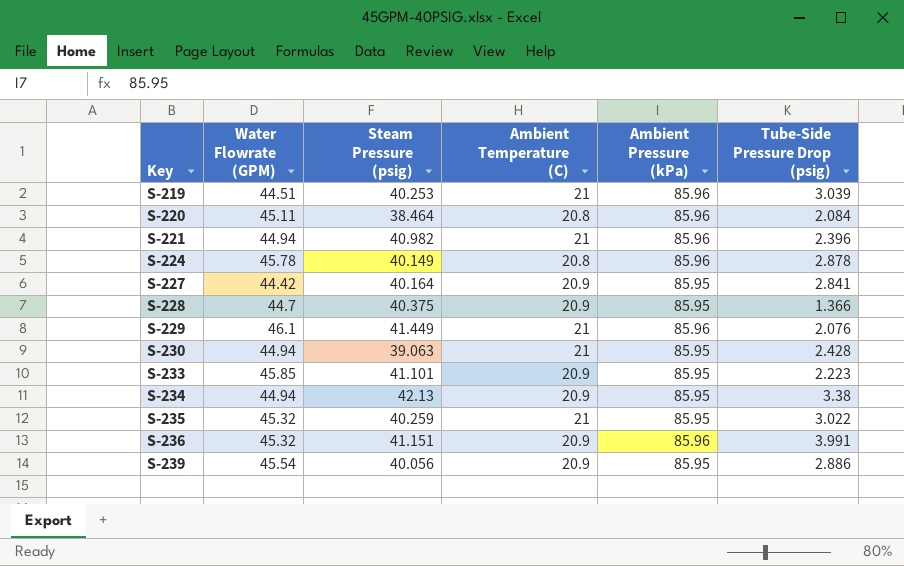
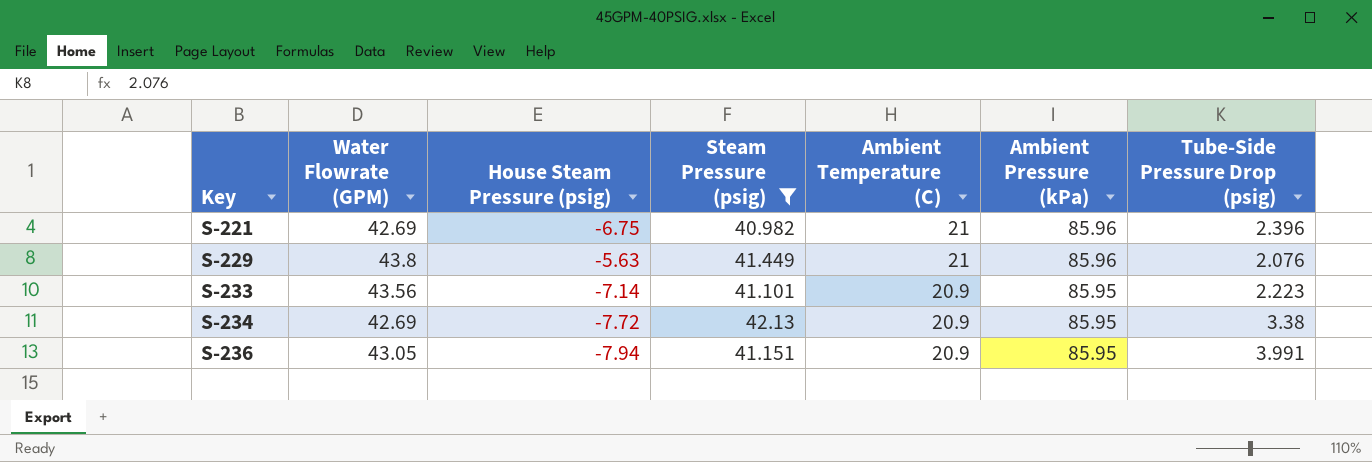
filter: none -> Steam Pressure (psig) >= 40.982
column House Steam Pressure (psig) | position: none -> 3
S-221 | Water Flowrate (GPM): 44.94 -> 42.69
S-229 | Water Flowrate (GPM): 46.1 -> 43.8
S-233 | Water Flowrate (GPM): 45.85 -> 43.56
S-234 | Water Flowrate (GPM): 44.94 -> 42.69
S-236 | Water Flowrate (GPM): 45.32 -> 43.05
S-236 | Ambient Pressure (kPa): 85.96 -> 85.95

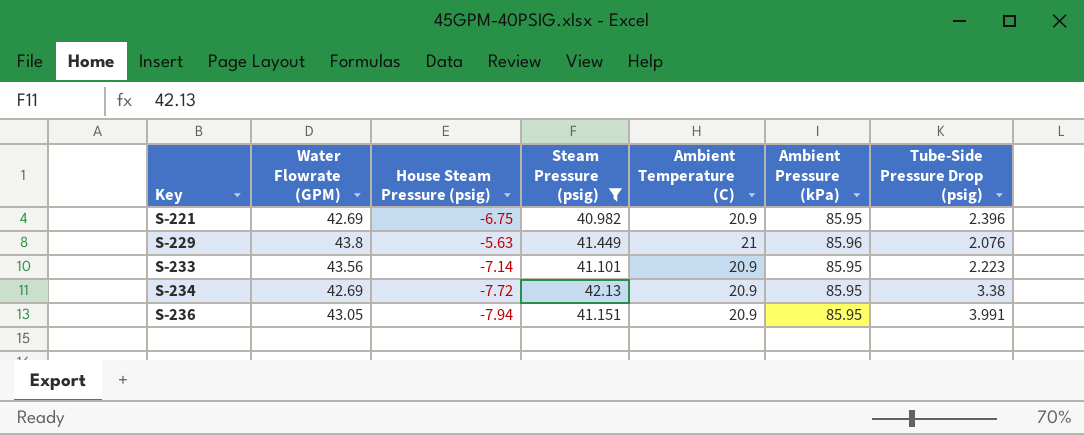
S-221 | Ambient Temperature (C): 21 -> 20.9
S-221 | Ambient Pressure (kPa): 85.96 -> 85.95

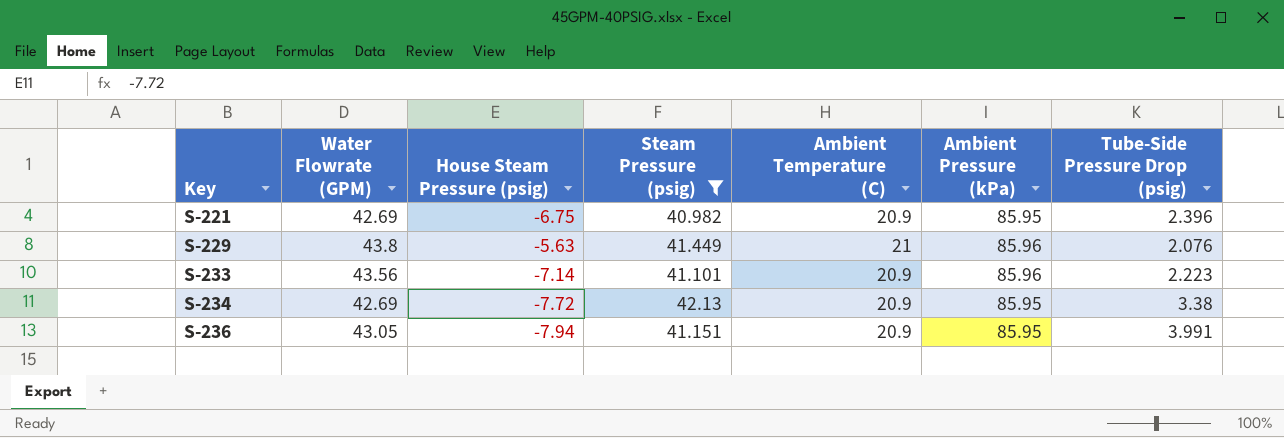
S-233 | Ambient Pressure (kPa): 85.95 -> 85.96

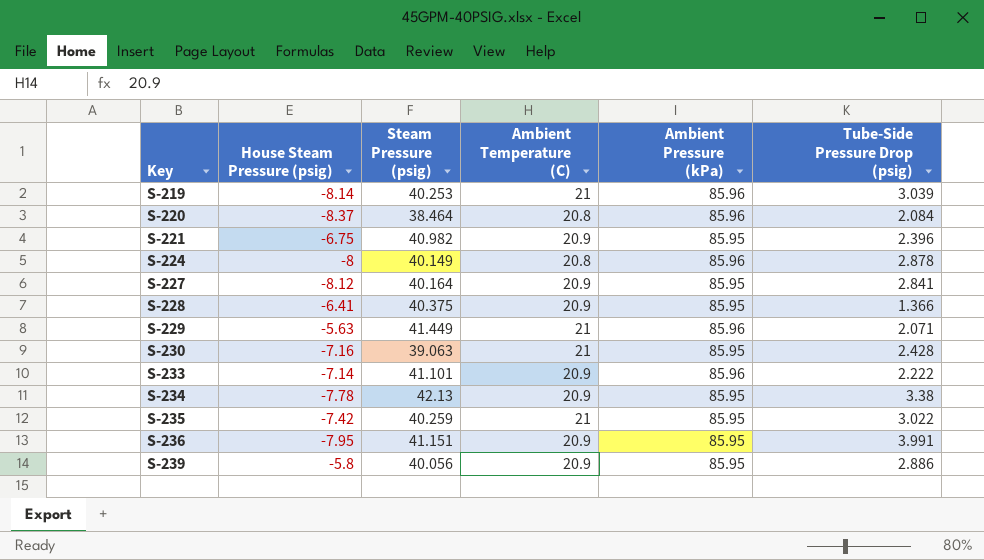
filter: Steam Pressure (psig) >= 40.982 -> none
column Water Flowrate (GPM) | position: 2 -> none
S-229 | Tube-Side Pressure Drop (psig): 2.076 -> 2.071
S-233 | Tube-Side Pressure Drop (psig): 2.223 -> 2.222
S-234 | House Steam Pressure (psig): -7.72 -> -7.78
S-236 | House Steam Pressure (psig): -7.94 -> -7.95

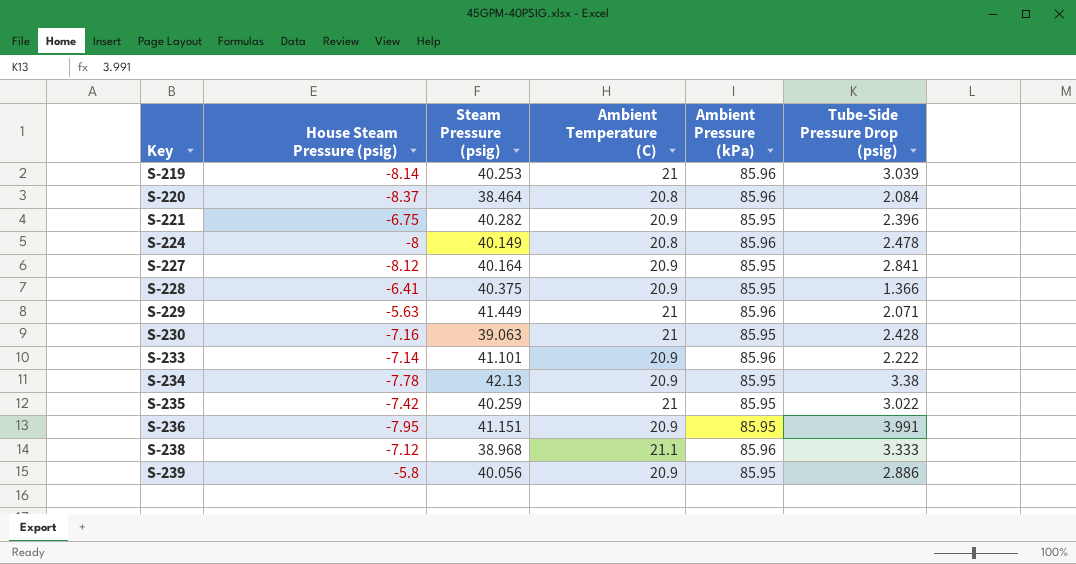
S-221 | Steam Pressure (psig): 40.982 -> 40.282
S-224 | Tube-Side Pressure Drop (psig): 2.878 -> 2.478
row S-238: none -> -7.12 | 38.968 | 21.1 | 85.96 | 3.333

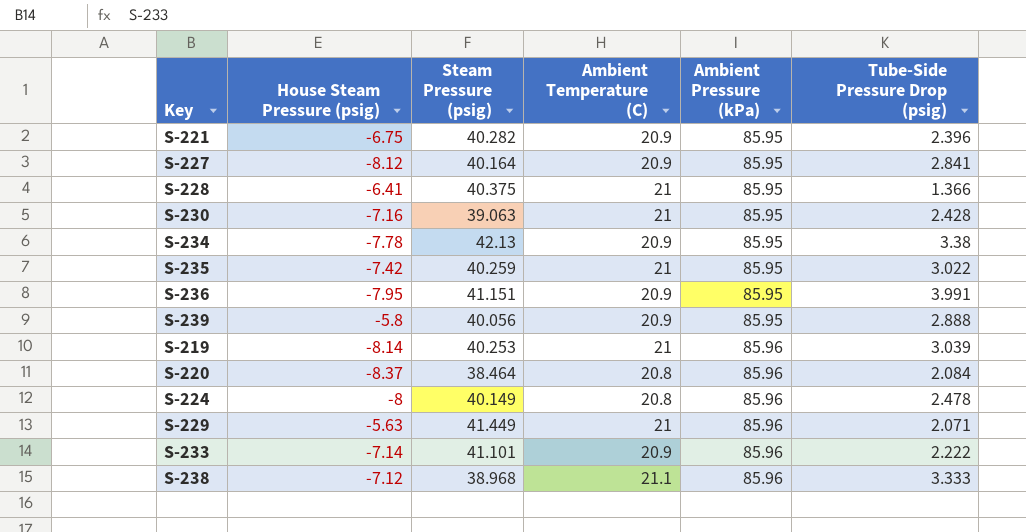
row order: Key ascending -> Ambient Pressure (kPa) ascending
S-228 | Ambient Temperature (C): 20.9 -> 21
S-239 | Tube-Side Pressure Drop (psig): 2.886 -> 2.888

